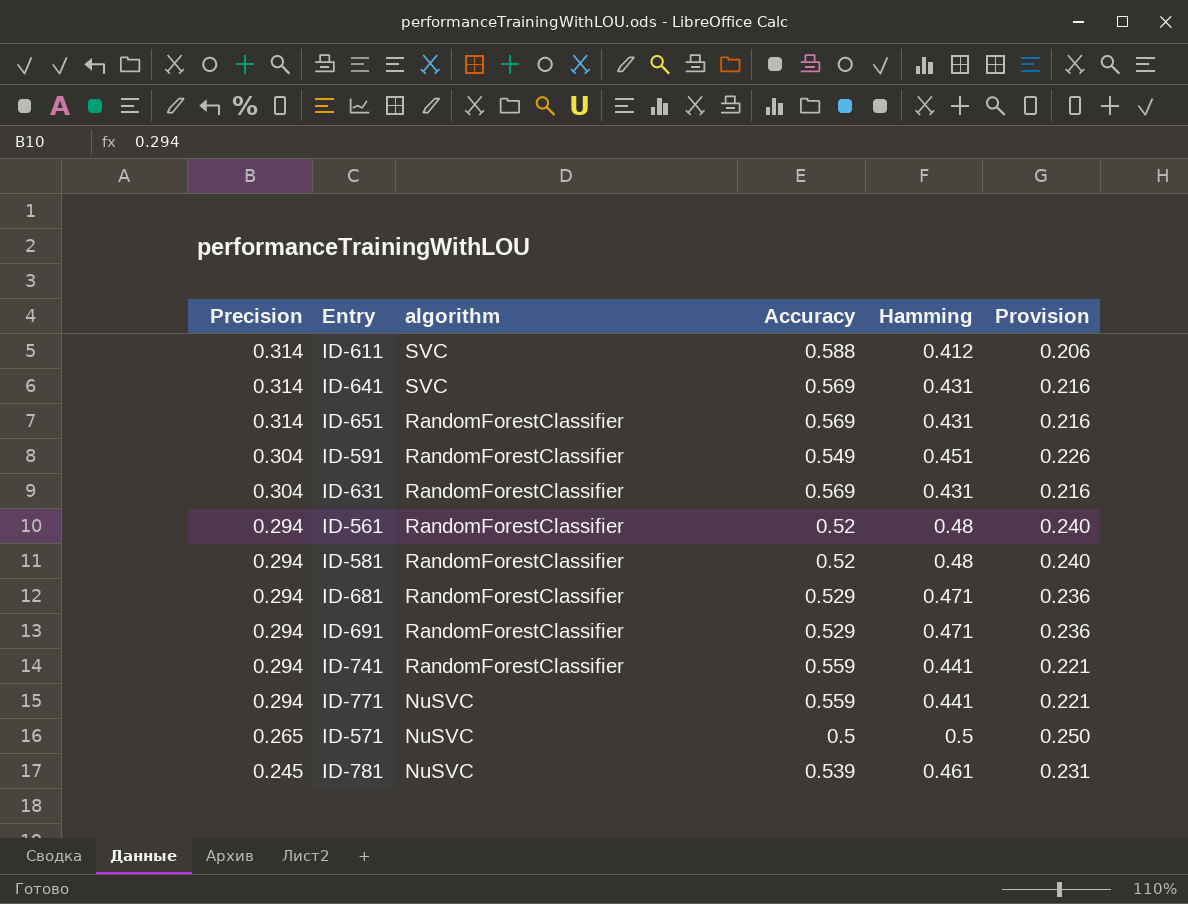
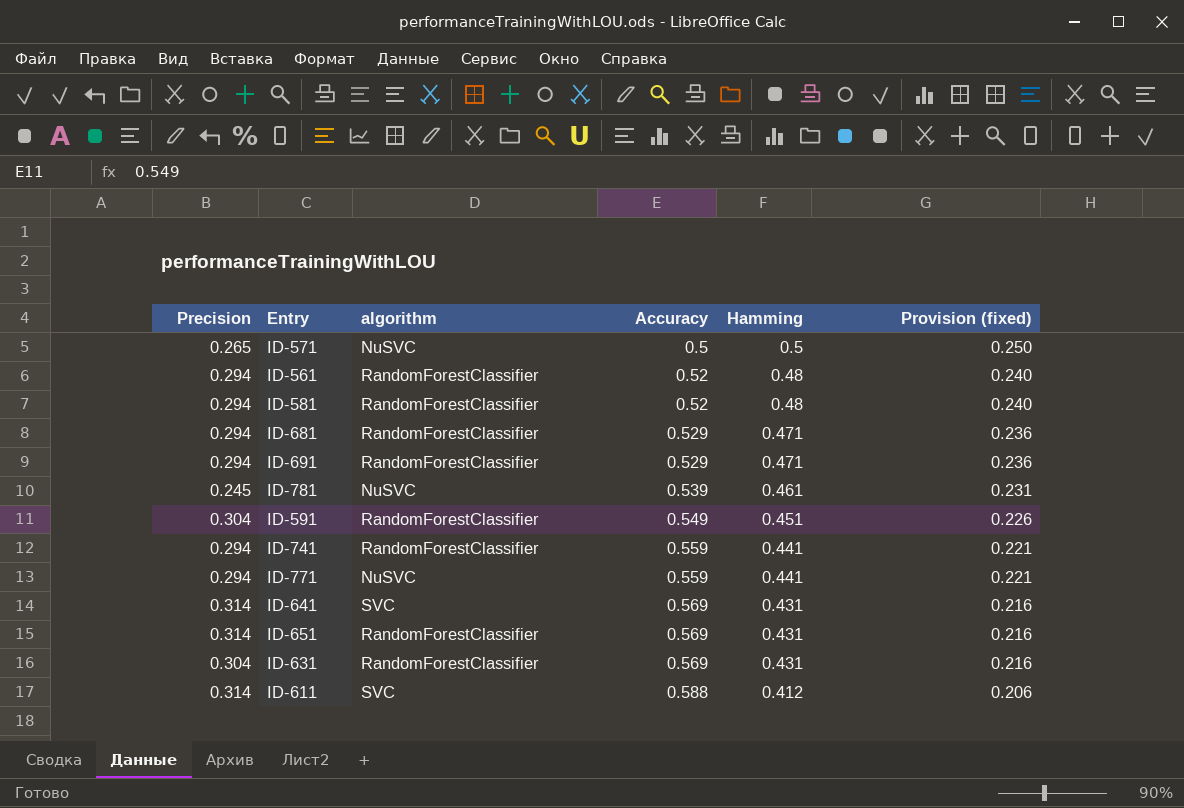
row order: Precision descending -> Accuracy ascending
column name: Provision -> Provision (fixed)

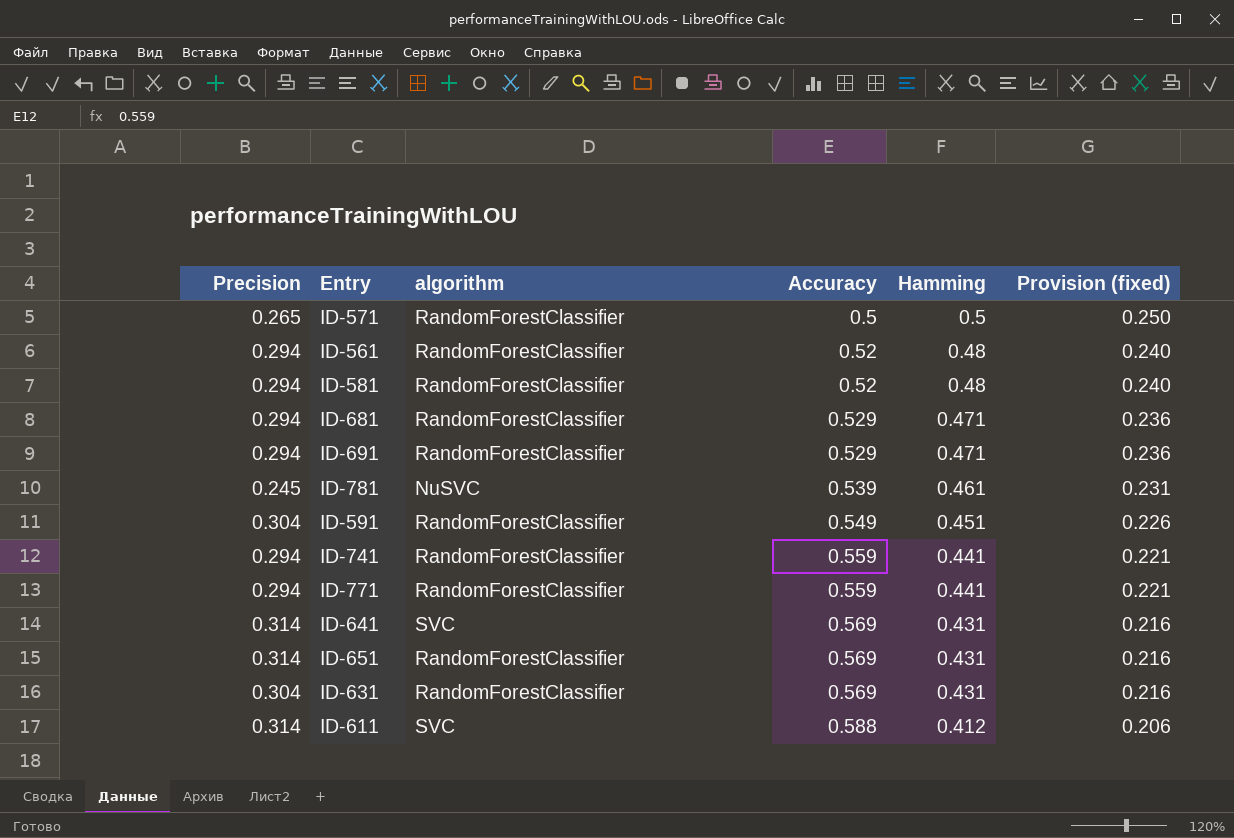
ID-571 | algorithm: NuSVC -> RandomForestClassifier
ID-771 | algorithm: NuSVC -> RandomForestClassifier

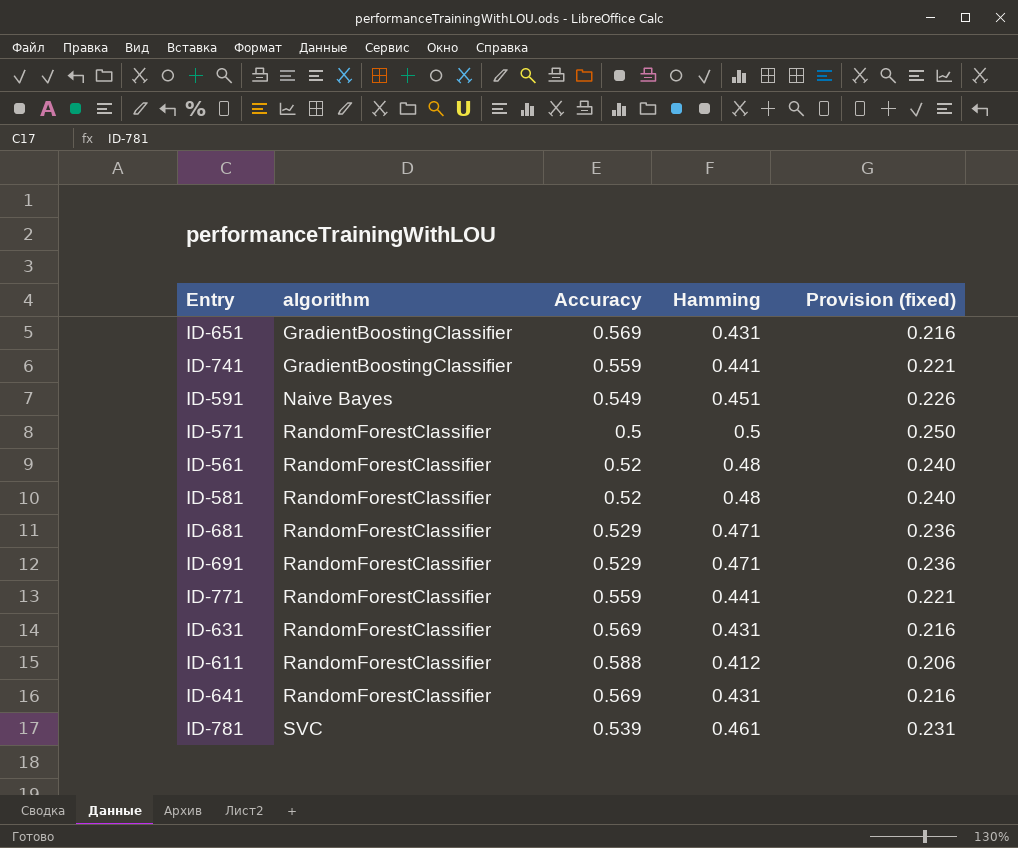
row order: Accuracy ascending -> algorithm ascending
column Precision | position: 1 -> none
ID-651 | algorithm: RandomForestClassifier -> GradientBoostingClassifier
ID-741 | algorithm: RandomForestClassifier -> GradientBoostingClassifier
ID-591 | algorithm: RandomForestClassifier -> Naive Bayes
ID-611 | algorithm: SVC -> RandomForestClassifier
ID-641 | algorithm: SVC -> RandomForestClassifier
ID-781 | algorithm: NuSVC -> SVC

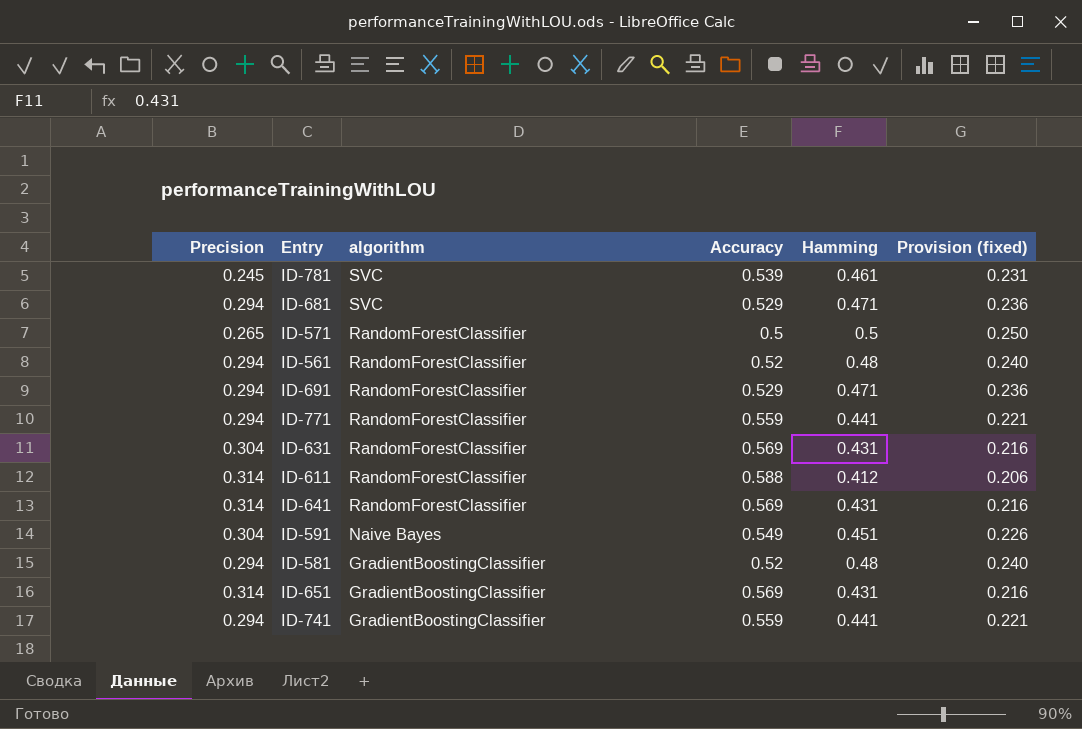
row order: algorithm ascending -> algorithm descending
column Precision | position: none -> 1
ID-681 | algorithm: RandomForestClassifier -> SVC
ID-581 | algorithm: RandomForestClassifier -> GradientBoostingClassifier

